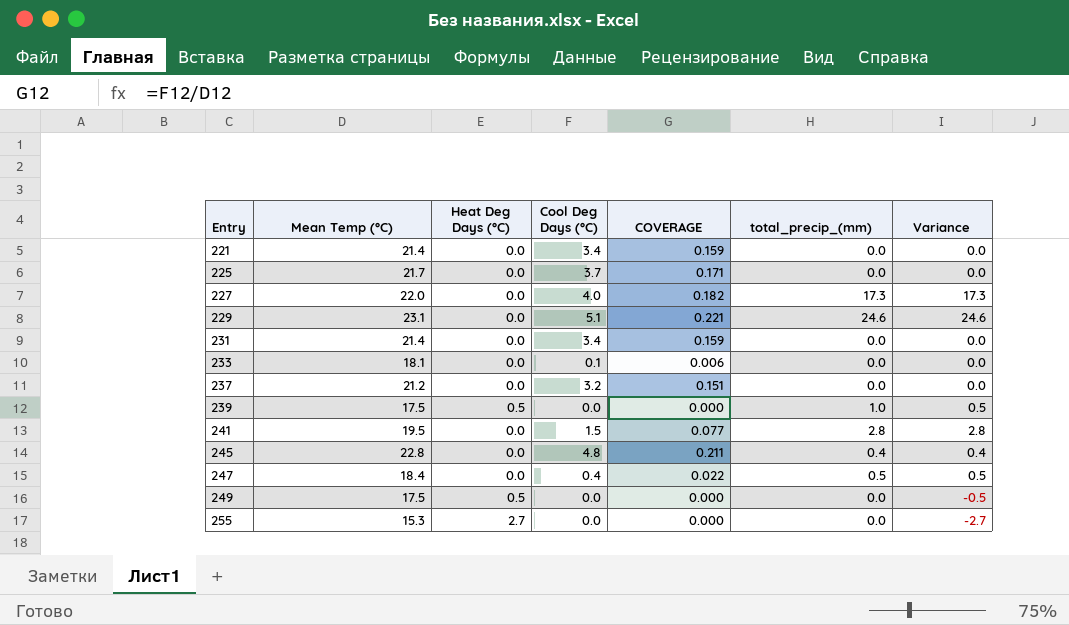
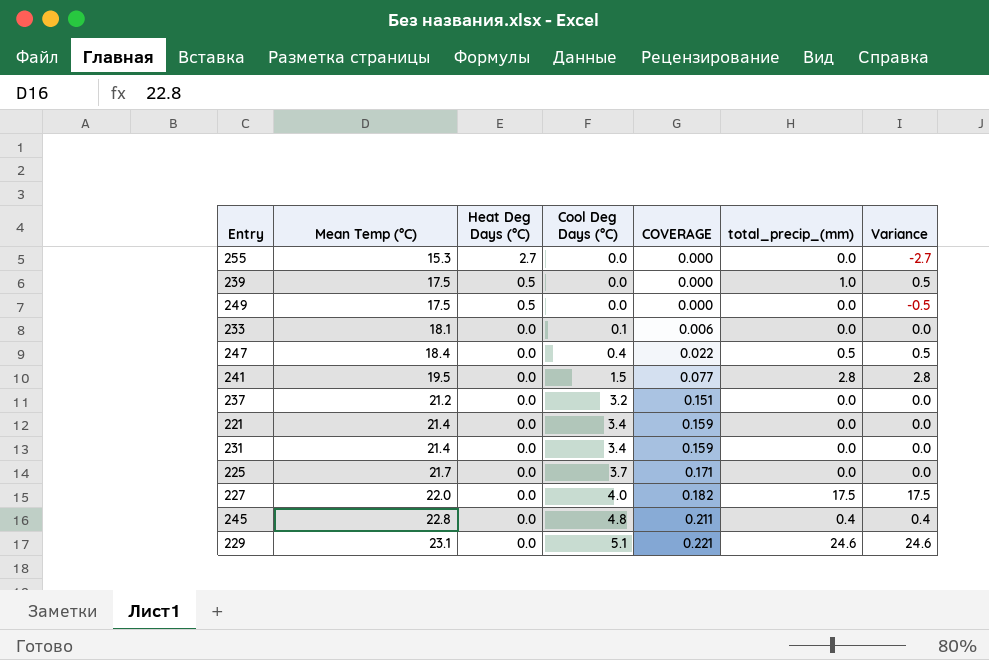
row order: Entry ascending -> Mean Temp (°C) ascending
227 | total_precip_(mm): 17.3 -> 17.5
227 | Variance: 17.3 -> 17.5

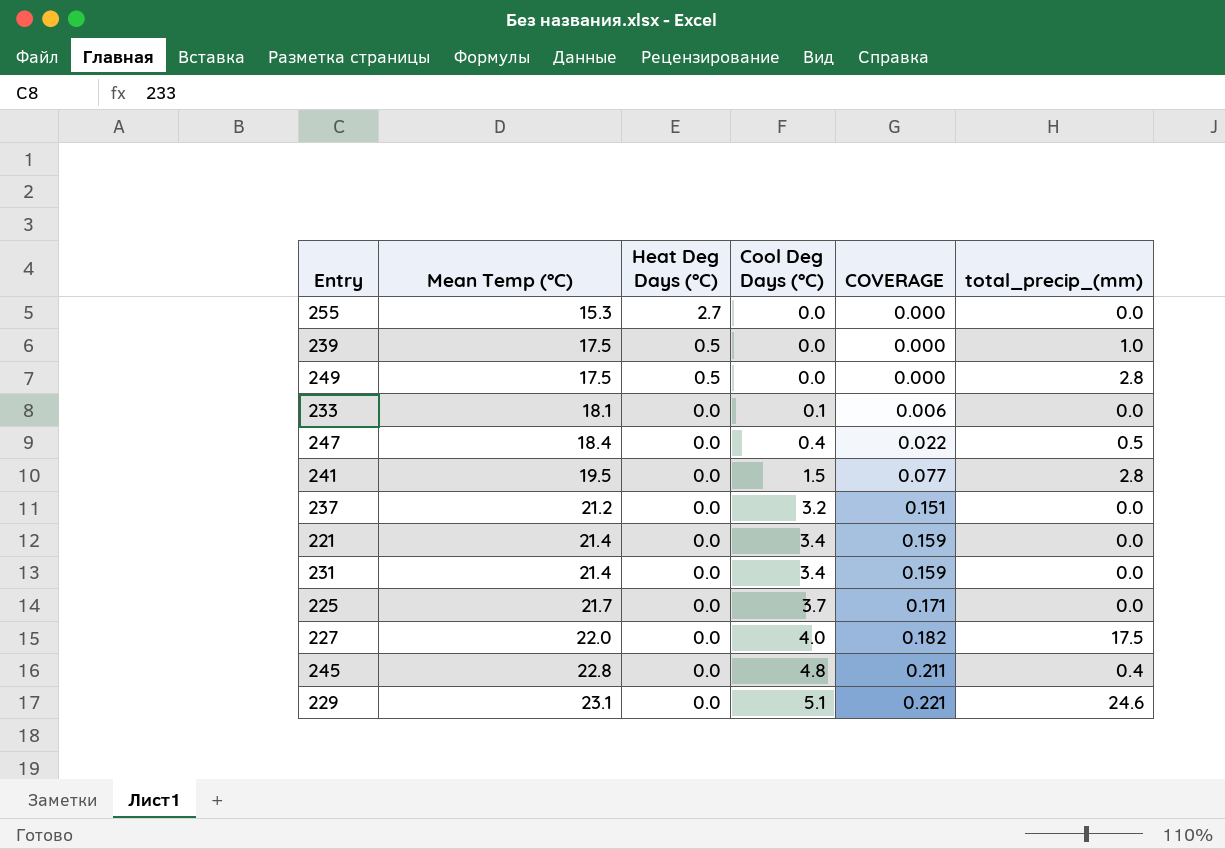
column Variance | formula: [total_precip_(mm)] - [Heat Deg Days (°C)] -> none
249 | total_precip_(mm): 0.0 -> 2.8

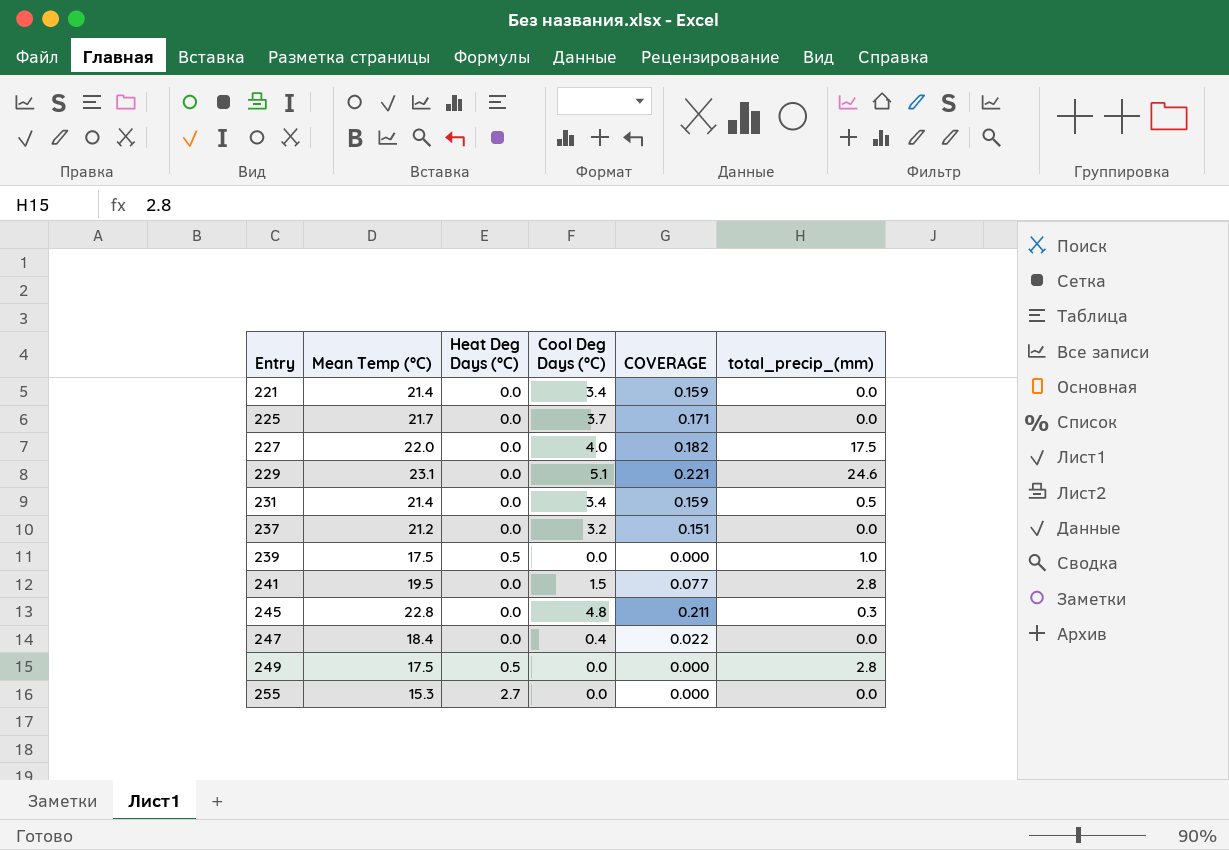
row order: Mean Temp (°C) ascending -> Entry ascending
row 233: 18.1 | 0.0 | 0.1 | 0.006 | 0.0 -> none
231 | total_precip_(mm): 0.0 -> 0.5
245 | total_precip_(mm): 0.4 -> 0.3
247 | total_precip_(mm): 0.5 -> 0.0

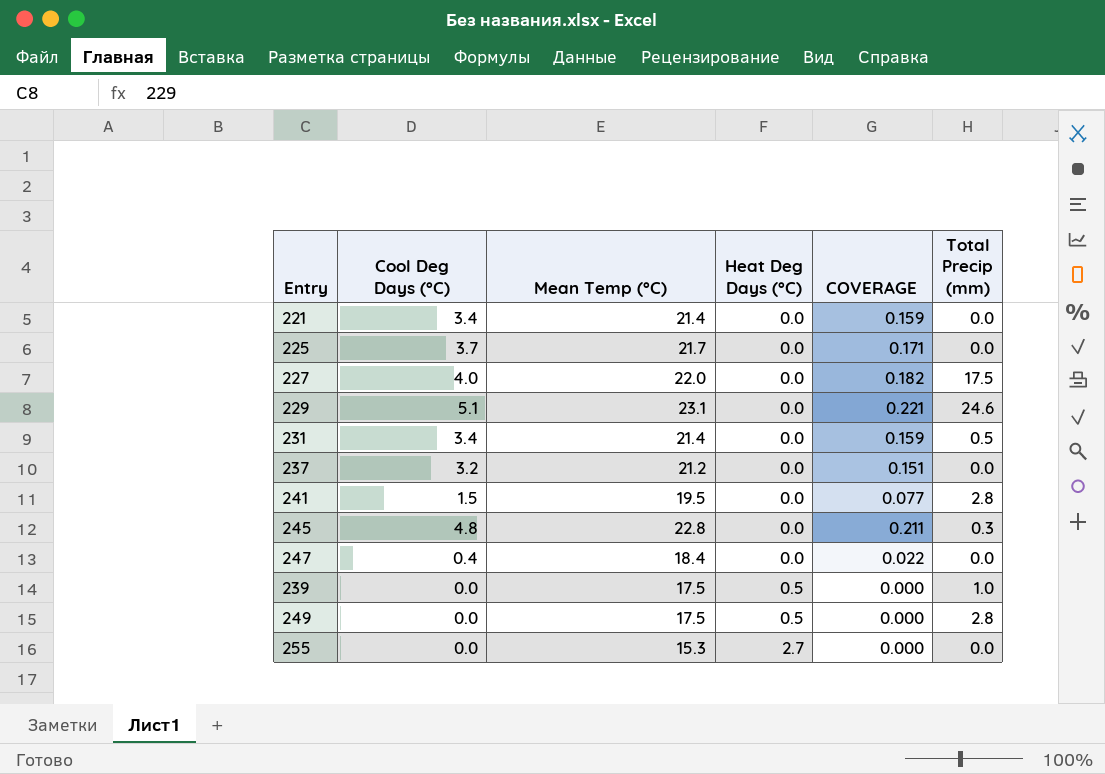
row order: Entry ascending -> Heat Deg Days (°C) ascending
column Cool Deg Days (°C) | position: 4 -> 2
column name: total_precip_(mm) -> Total Precip (mm)

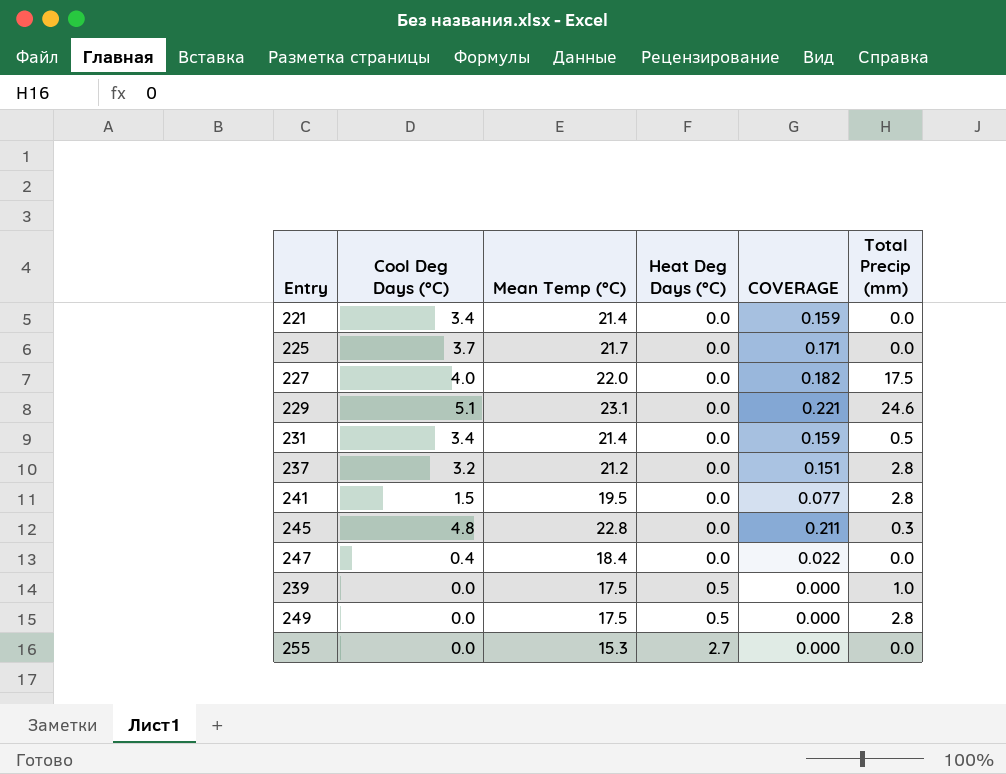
237 | Total Precip (mm): 0.0 -> 2.8

